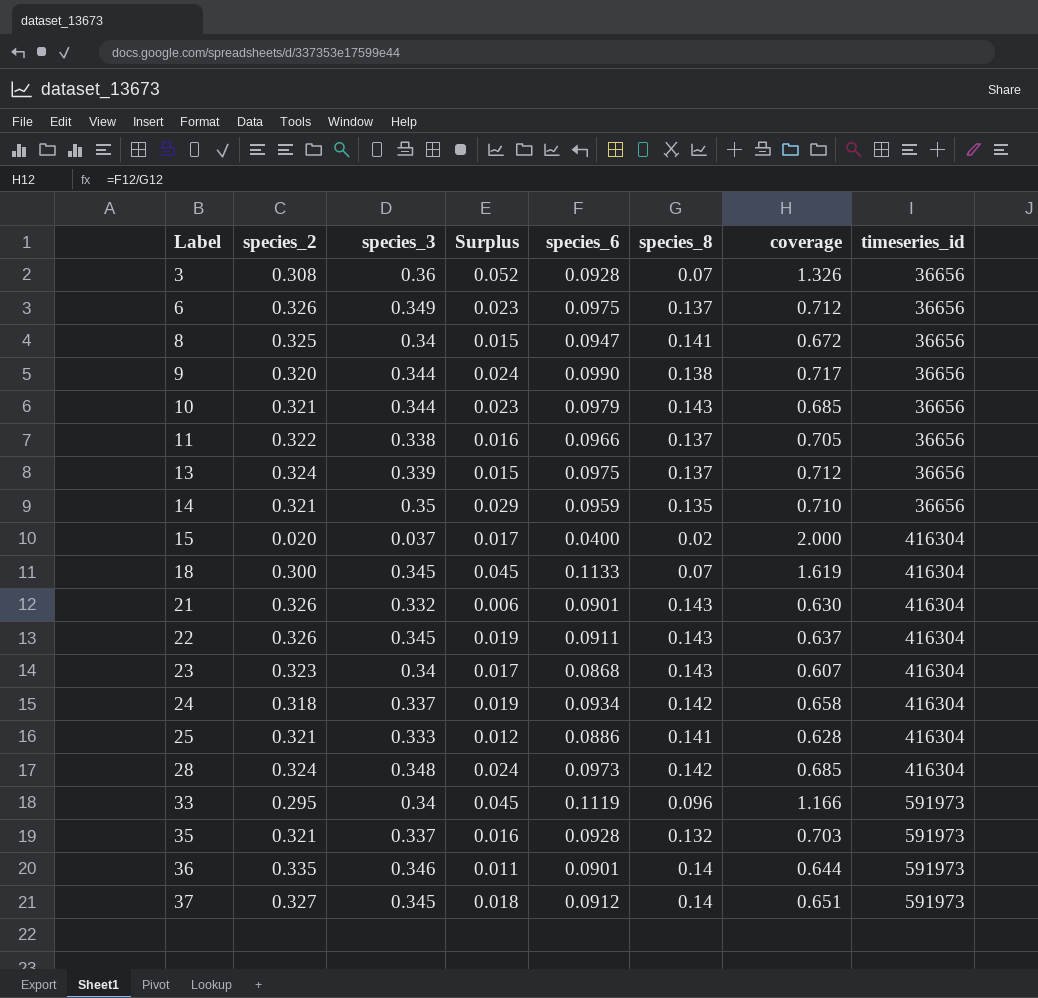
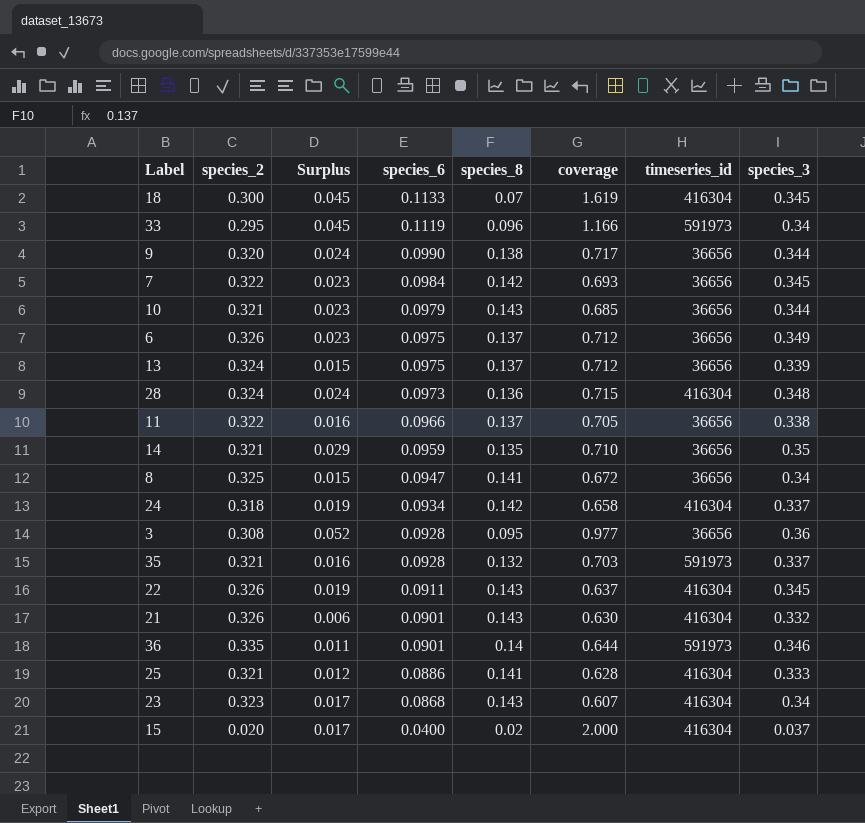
row order: Label ascending -> species_6 descending
column species_3 | position: 3 -> 8
row 37: 0.327 | 0.345 | 0.018 | 0.0912 | 0.14 | 0.651 | 591973 -> none
row 7: none -> 0.322 | 0.023 | 0.0984 | 0.142 | 0.693 | 36656 | 0.345
28 | species_8: 0.142 -> 0.136
28 | coverage: 0.685 -> 0.715
3 | species_8: 0.07 -> 0.095
3 | coverage: 1.326 -> 0.977

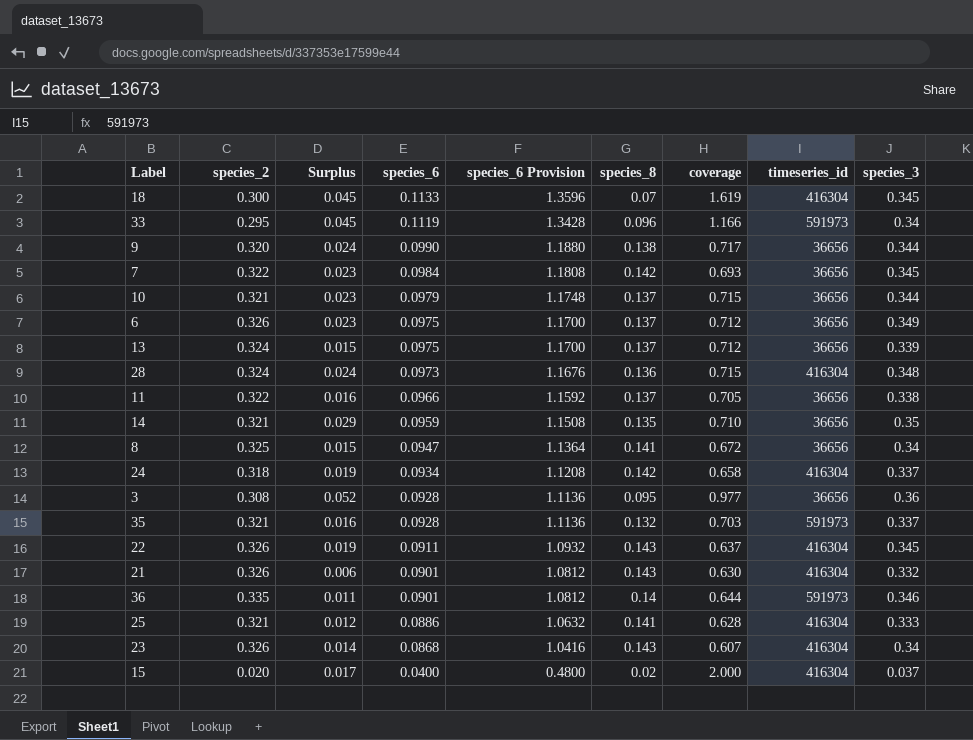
column species_6 Provision | formula: none -> [species_6] * 12
10 | species_8: 0.143 -> 0.137
10 | coverage: 0.685 -> 0.715
23 | species_2: 0.323 -> 0.326
23 | Surplus: 0.017 -> 0.014

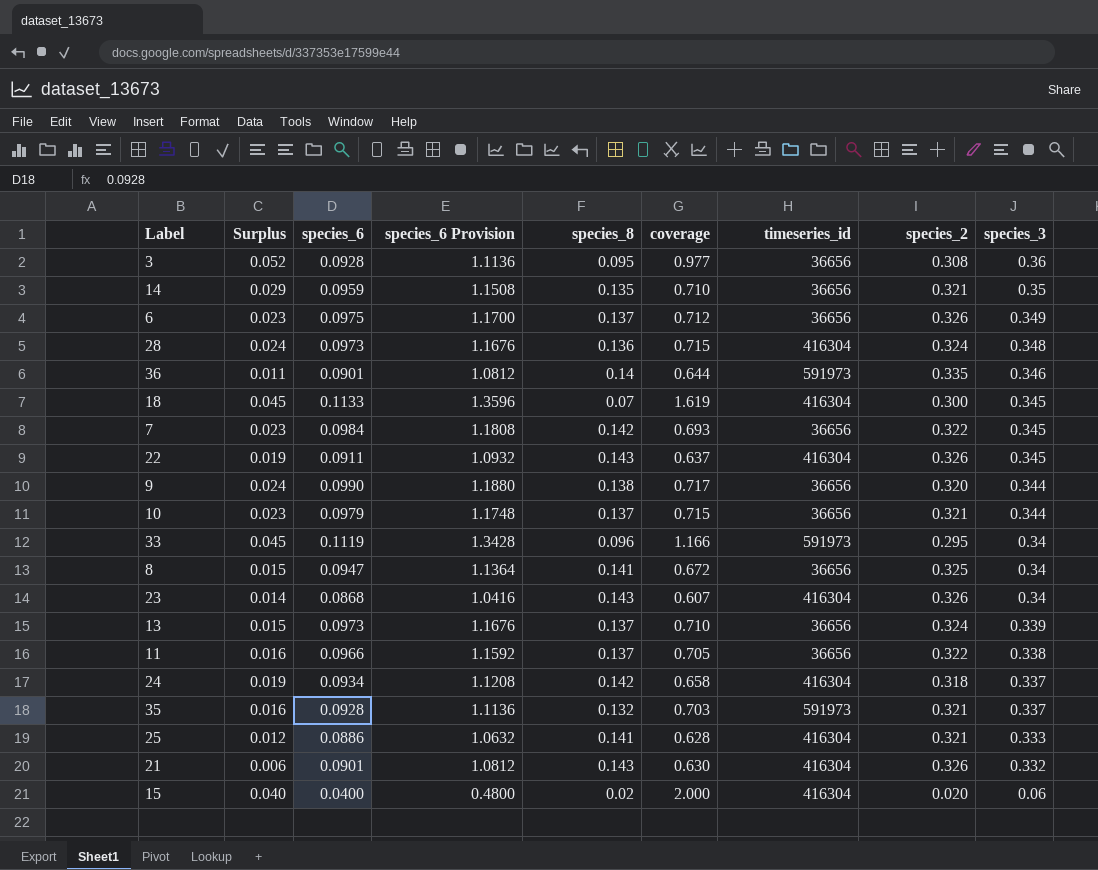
row order: species_6 descending -> species_3 descending
column species_2 | position: 2 -> 8
13 | species_6: 0.0975 -> 0.0973
13 | species_6 Provision: 1.1700 -> 1.1676
13 | coverage: 0.712 -> 0.710
15 | Surplus: 0.017 -> 0.040
15 | species_3: 0.037 -> 0.06

